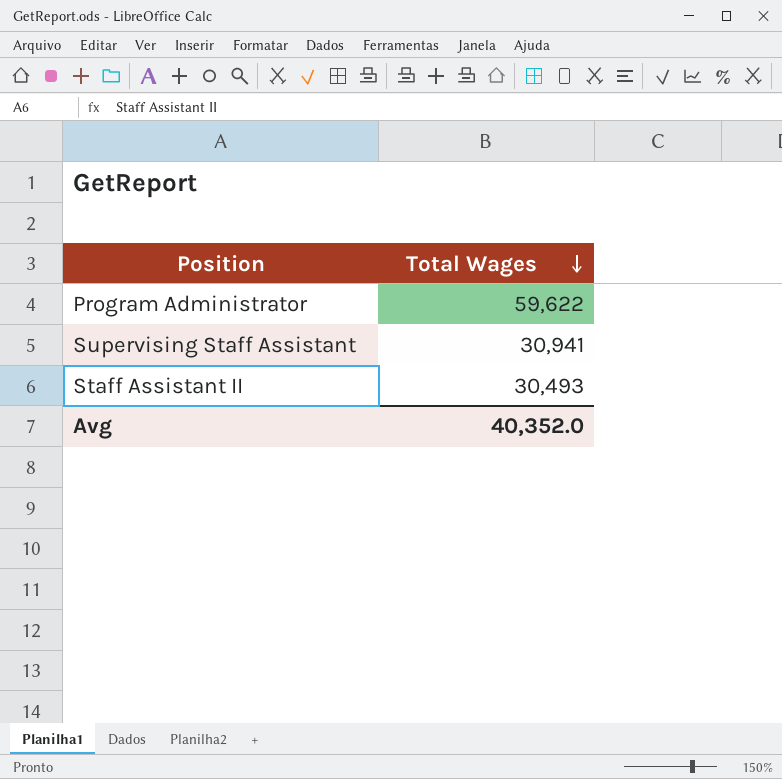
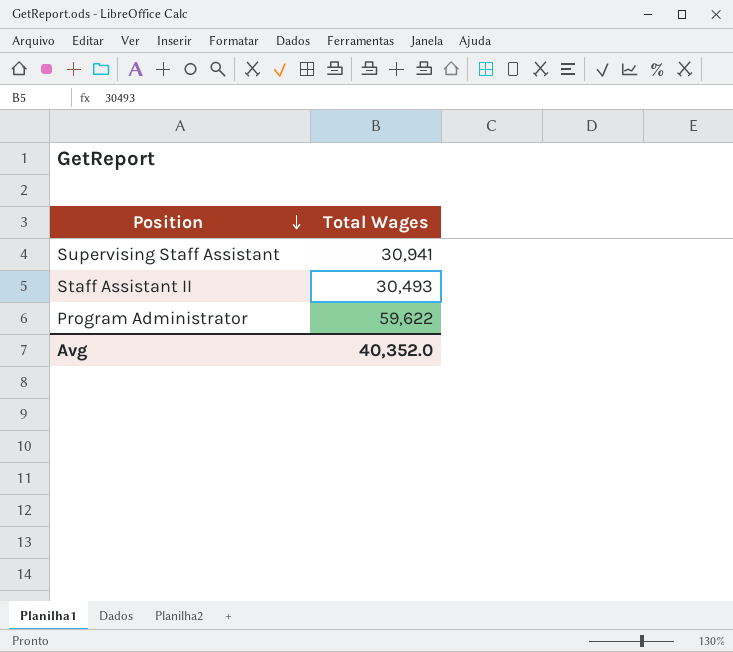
row order: Total Wages descending -> Position descending

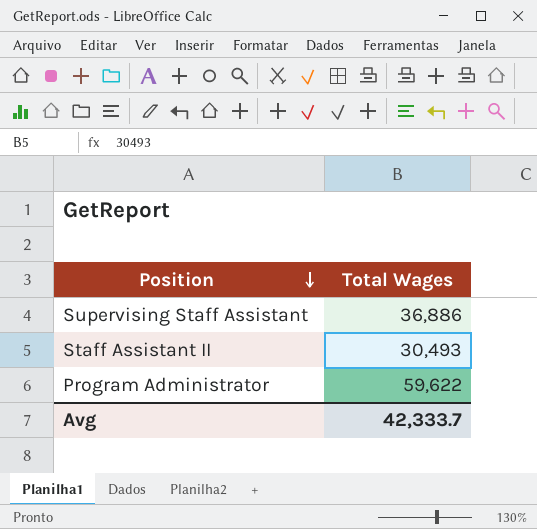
Supervising Staff Assistant | Total Wages: 30,941 -> 36,886
Avg | Total Wages: 40,352.0 -> 42,333.7

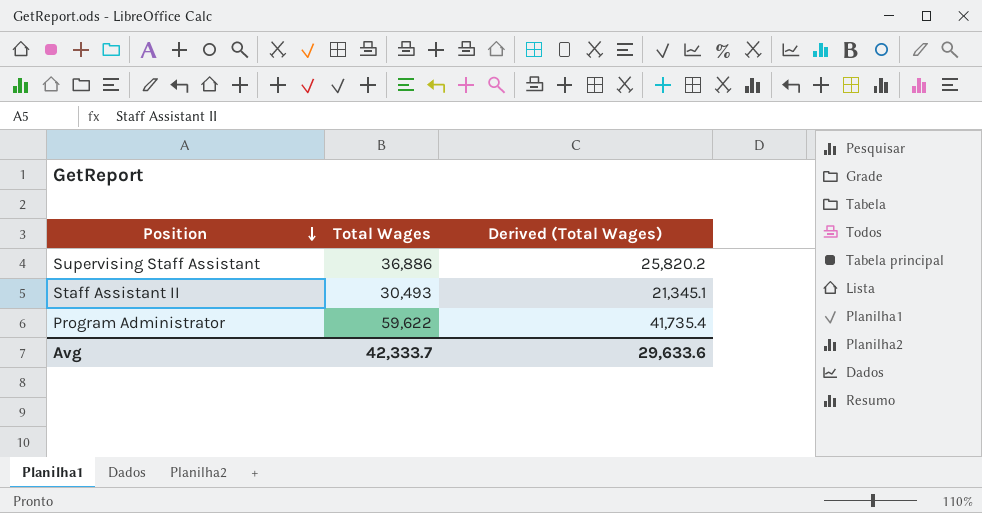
column Derived (Total Wages) | formula: none -> [Total Wages] * 0.7

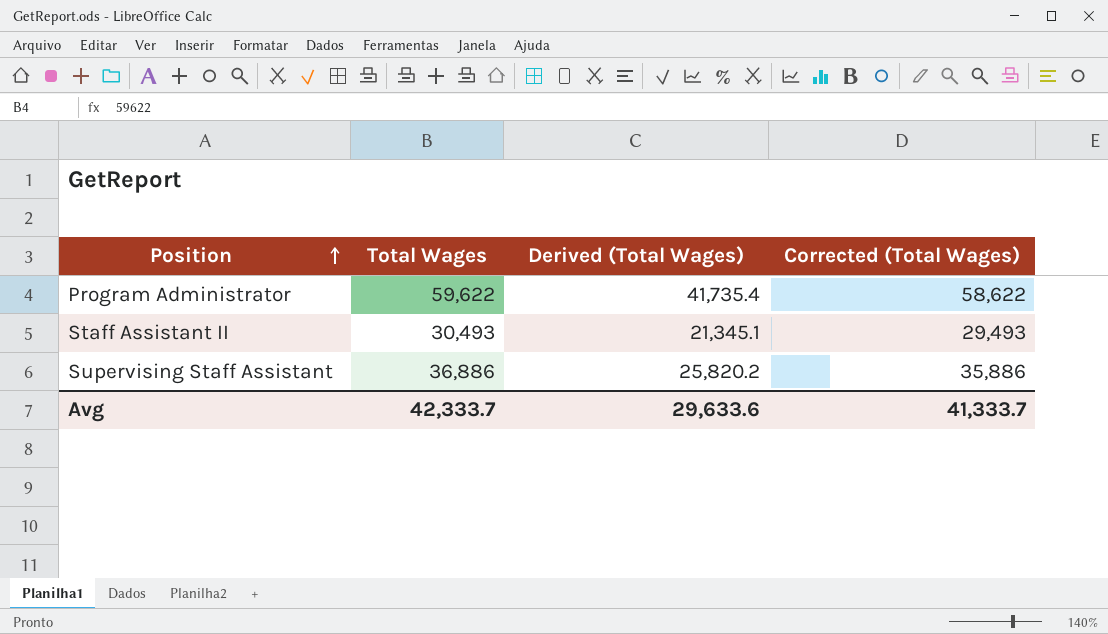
row order: Position descending -> Position ascending
column Corrected (Total Wages) | formula: none -> [Total Wages] - 1000

